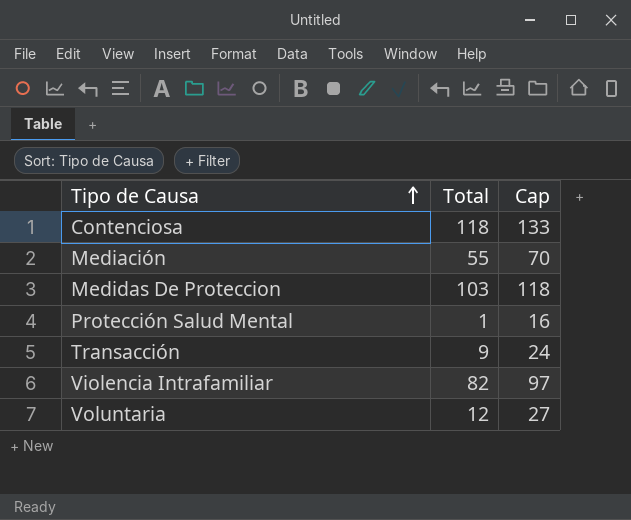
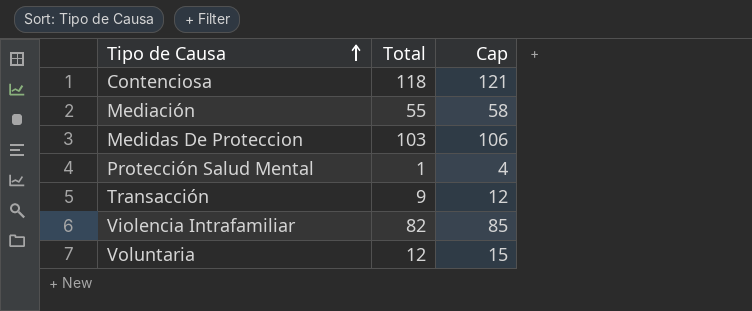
column Cap | formula: [Total] + 15 -> [Total] + 3

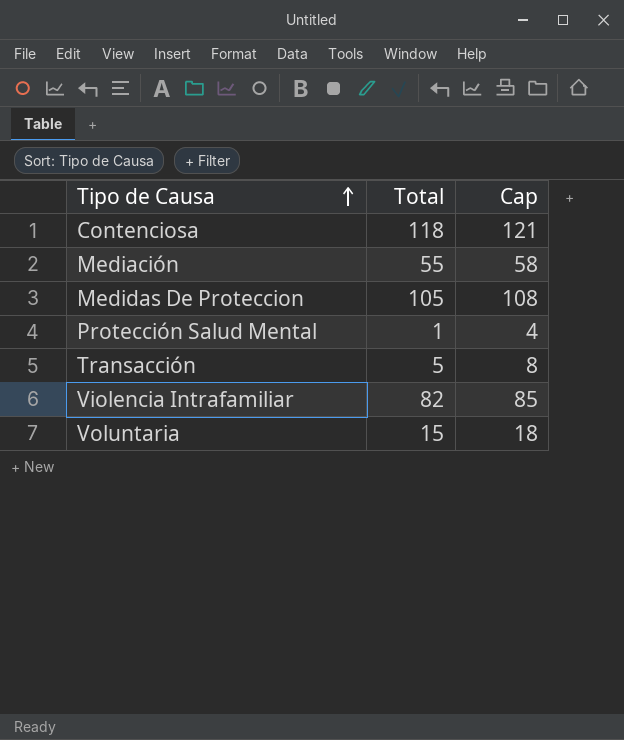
Medidas De Proteccion | Total: 103 -> 105
Medidas De Proteccion | Cap: 106 -> 108
Transacción | Total: 9 -> 5
Transacción | Cap: 12 -> 8
Voluntaria | Total: 12 -> 15
Voluntaria | Cap: 15 -> 18

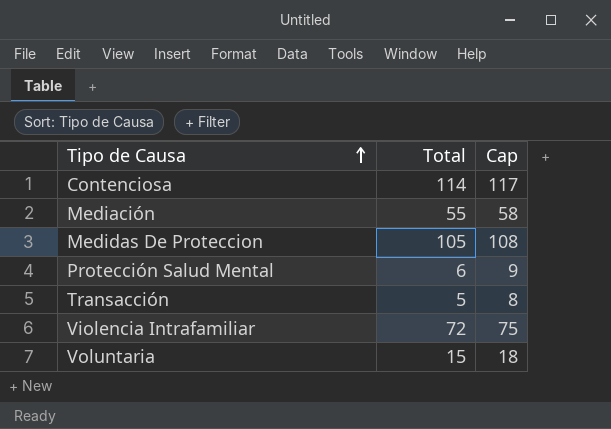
Contenciosa | Total: 118 -> 114
Contenciosa | Cap: 121 -> 117
Protección Salud Mental | Total: 1 -> 6
Protección Salud Mental | Cap: 4 -> 9
Violencia Intrafamiliar | Total: 82 -> 72
Violencia Intrafamiliar | Cap: 85 -> 75

